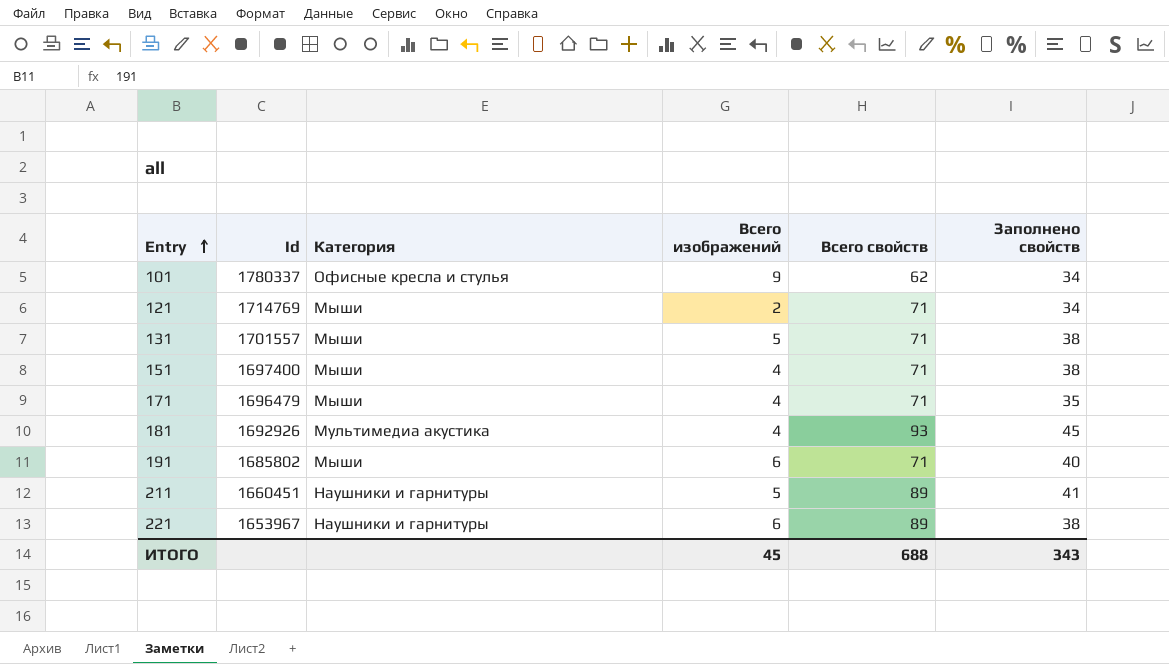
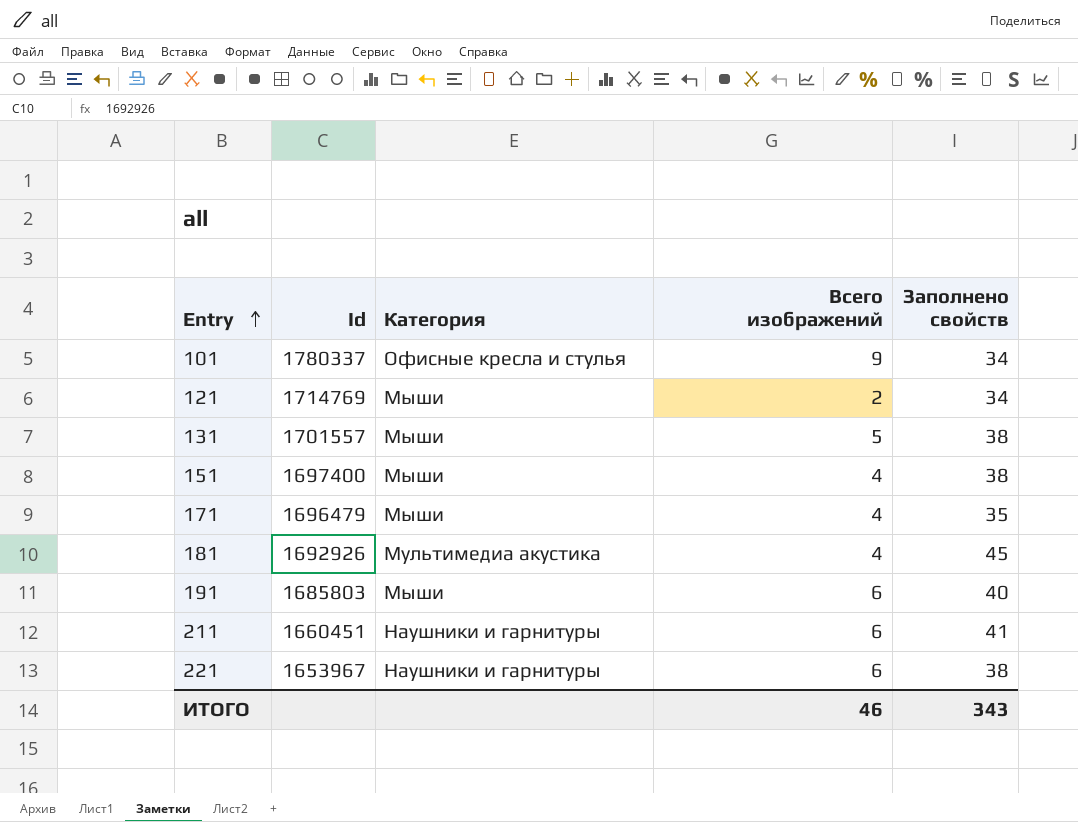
column Всего свойств | position: 5 -> none
191 | Id: 1685802 -> 1685803
211 | Всего изображений: 5 -> 6
ИТОГО | Всего изображений: 45 -> 46

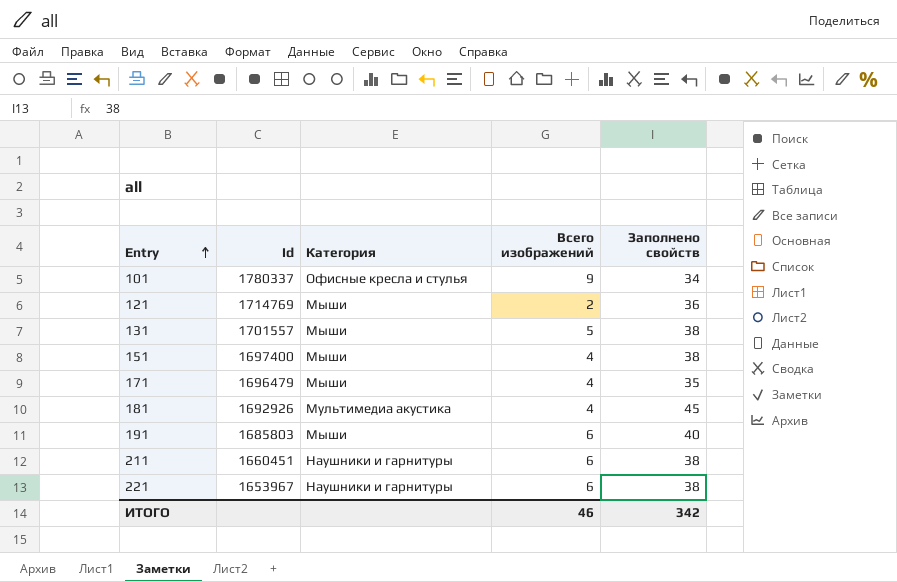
121 | Заполнено свойств: 34 -> 36
211 | Заполнено свойств: 41 -> 38
ИТОГО | Заполнено свойств: 343 -> 342

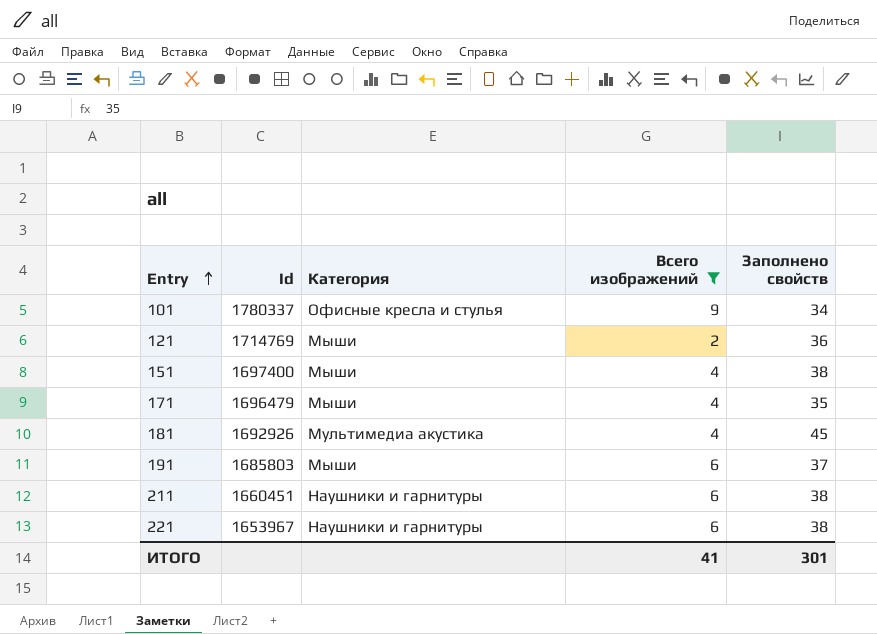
filter: none -> Всего изображений != 5
191 | Заполнено свойств: 40 -> 37
ИТОГО | Всего изображений: 46 -> 41
ИТОГО | Заполнено свойств: 342 -> 301

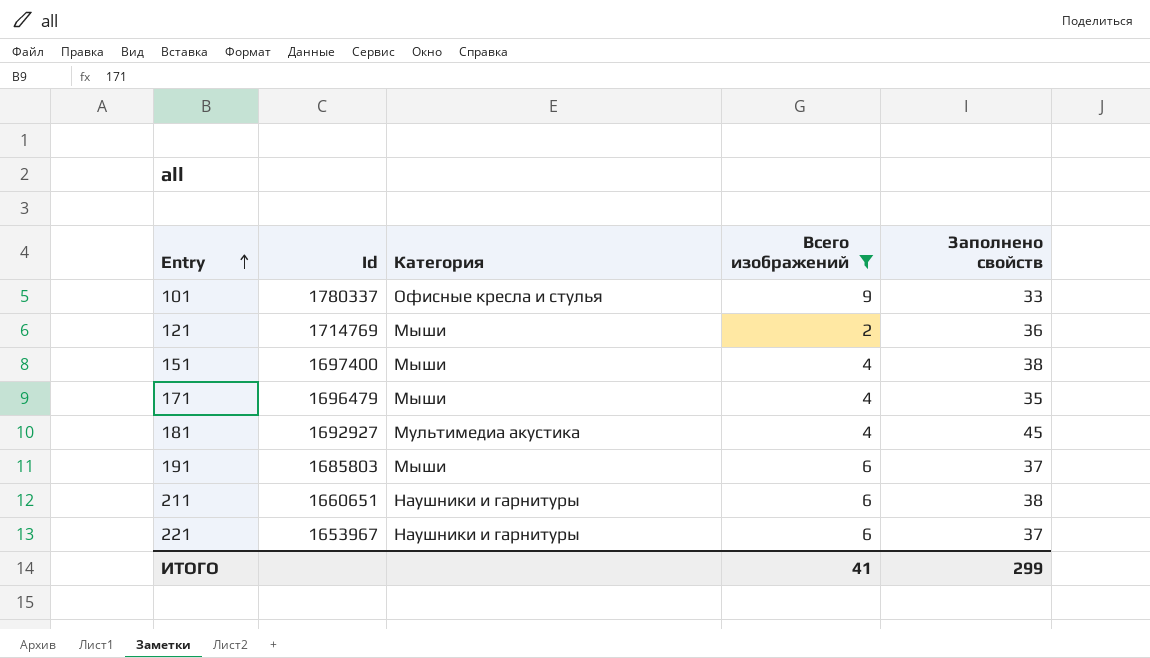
101 | Заполнено свойств: 34 -> 33
181 | Id: 1692926 -> 1692927
211 | Id: 1660451 -> 1660651
221 | Заполнено свойств: 38 -> 37
ИТОГО | Заполнено свойств: 301 -> 299

